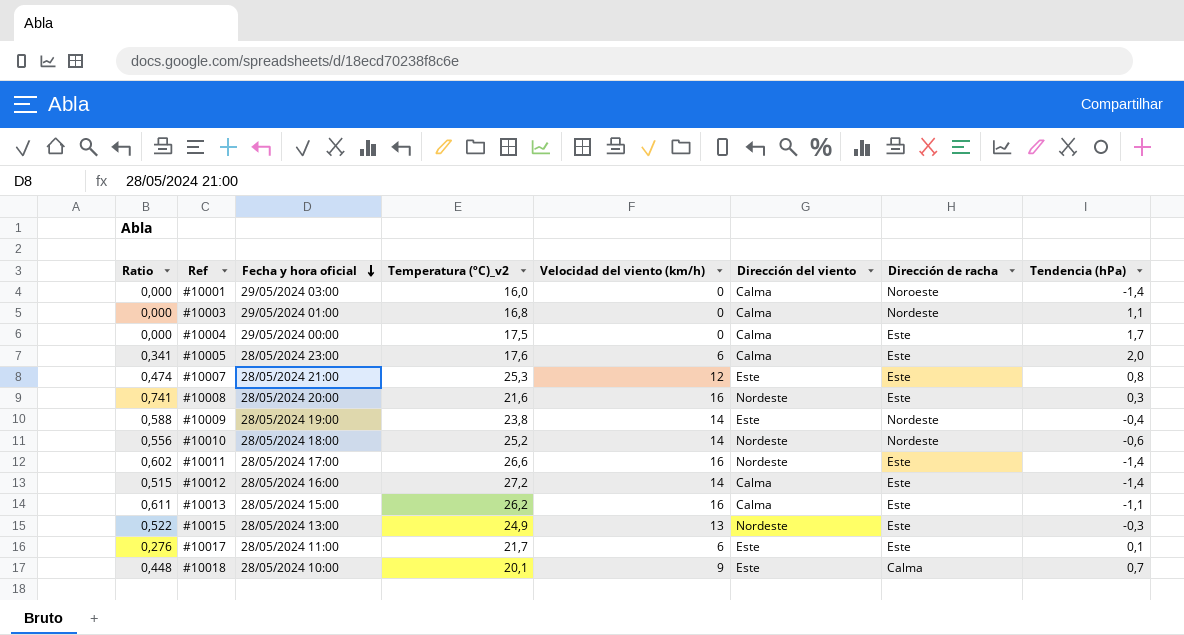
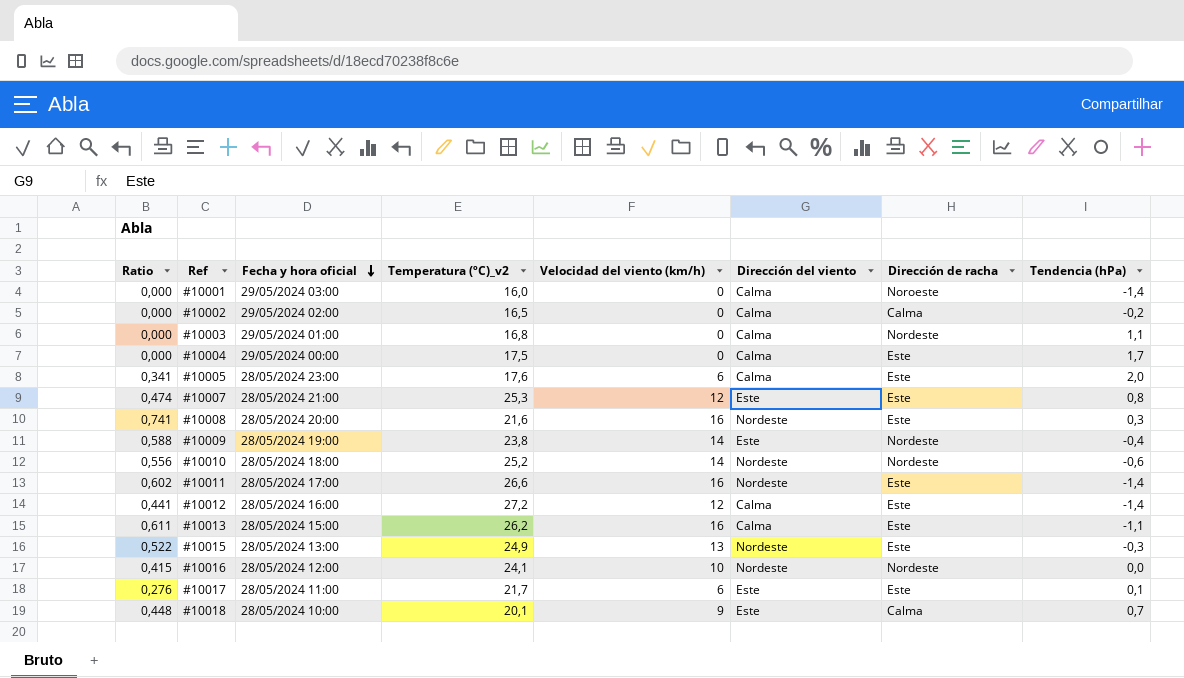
row #10002: none -> 0,000 | 29/05/2024 02:00 | 16,5 | 0 | Calma | Calma | -0,2
#10012 | Ratio: 0,515 -> 0,441
#10012 | Velocidad del viento (km/h): 14 -> 12
row #10016: none -> 0,415 | 28/05/2024 12:00 | 24,1 | 10 | Nordeste | Nordeste | 0,0

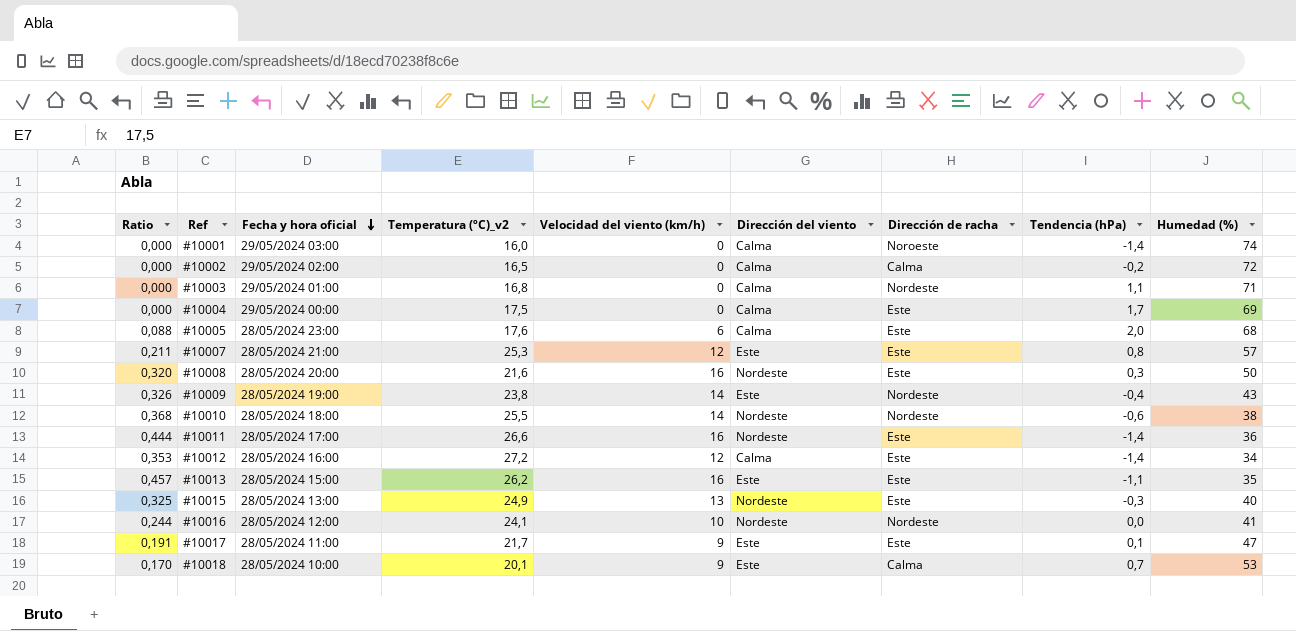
column Ratio | formula: [Velocidad del viento (km/h)] / [Temperatura (ºC)_v2] -> [Velocidad del viento (km/h)] / [Humedad (%)]
column Humedad (%) | position: none -> 9
#10010 | Temperatura (ºC)_v2: 25,2 -> 25,5
#10013 | Dirección del viento: Calma -> Este
#10017 | Velocidad del viento (km/h): 6 -> 9

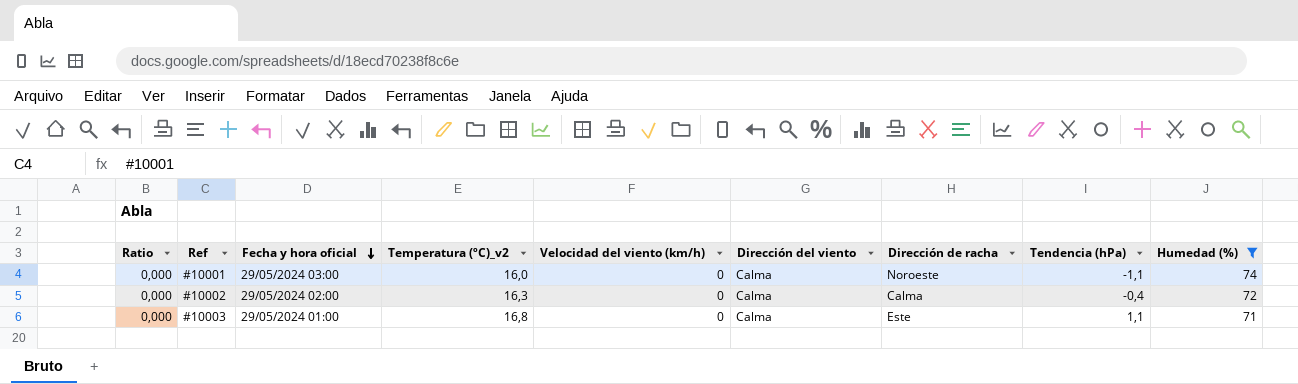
filter: none -> Humedad (%) >= 71
#10001 | Tendencia (hPa): -1,4 -> -1,1
#10002 | Temperatura (ºC)_v2: 16,5 -> 16,3
#10002 | Tendencia (hPa): -0,2 -> -0,4
#10003 | Dirección de racha: Nordeste -> Este

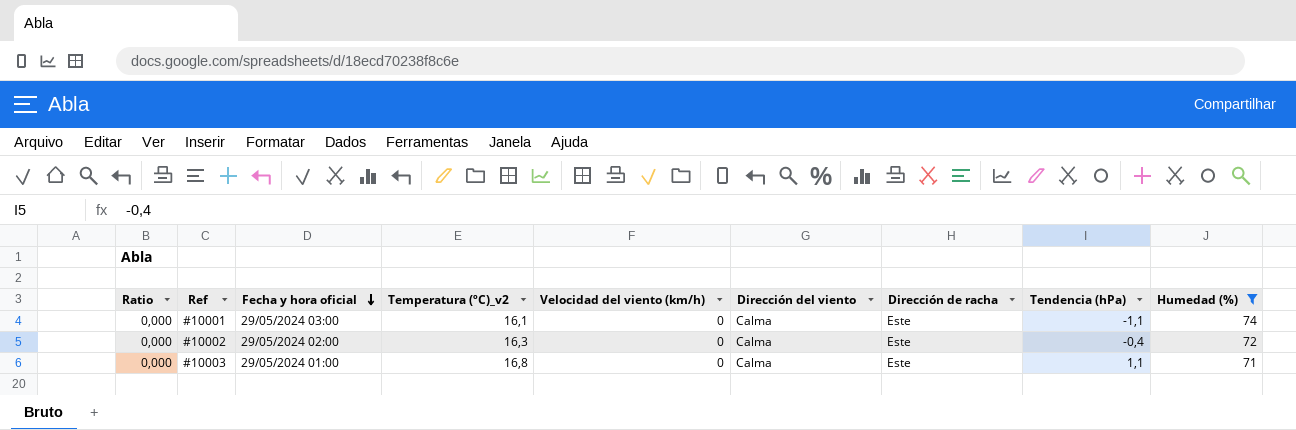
#10001 | Temperatura (ºC)_v2: 16,0 -> 16,1
#10001 | Dirección de racha: Noroeste -> Este
#10002 | Dirección de racha: Calma -> Este

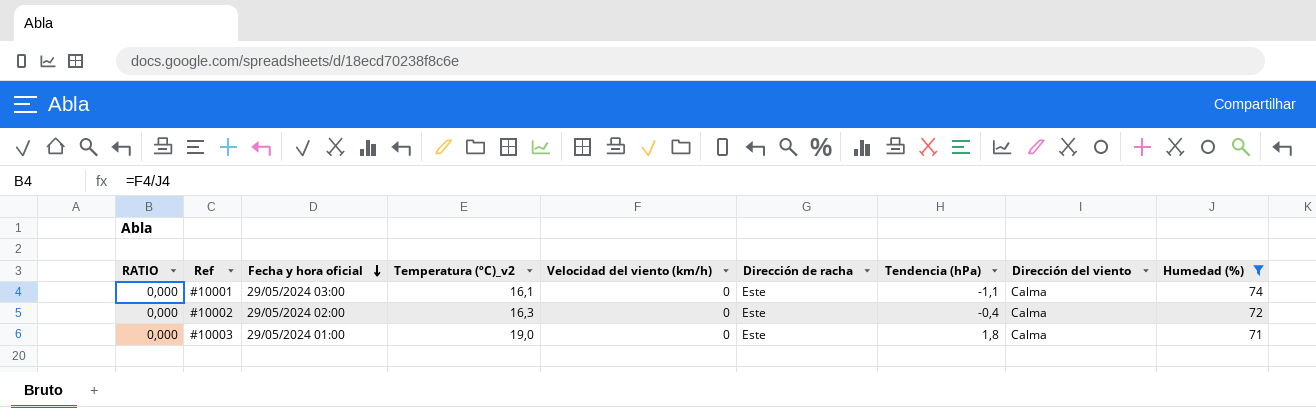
column name: Ratio -> RATIO
column Dirección del viento | position: 6 -> 8
#10003 | Temperatura (ºC)_v2: 16,8 -> 19,0
#10003 | Tendencia (hPa): 1,1 -> 1,8

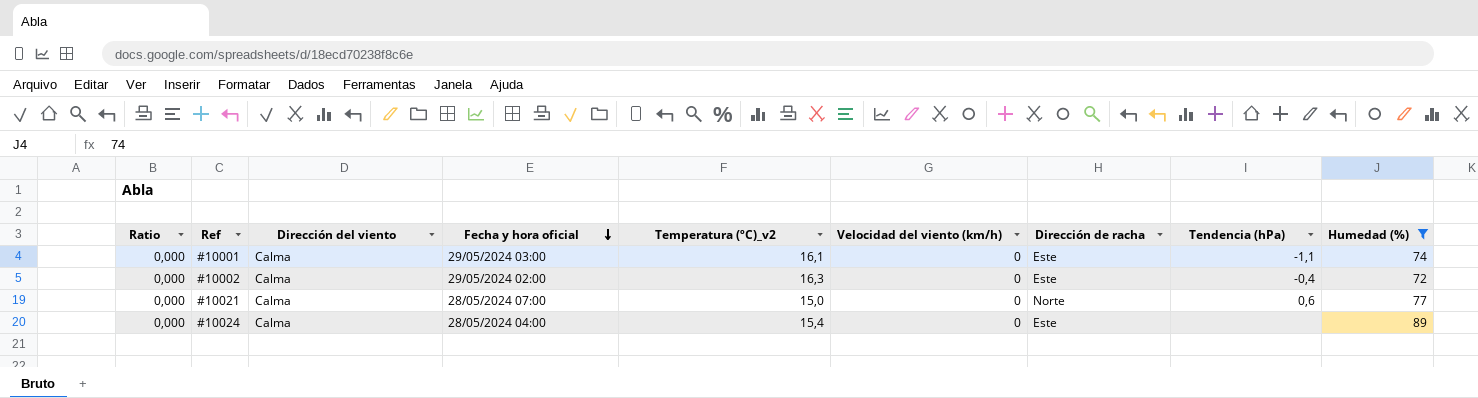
column name: RATIO -> Ratio
column Dirección del viento | position: 8 -> 3
row #10003: 0,000 | 29/05/2024 01:00 | 19,0 | 0 | Este | 1,8 | Calma | 71 -> none
row #10021: none -> 0,000 | Calma | 28/05/2024 07:00 | 15,0 | 0 | Norte | 0,6 | 77
row #10024: none -> 0,000 | Calma | 28/05/2024 04:00 | 15,4 | 0 | Este | none | 89

